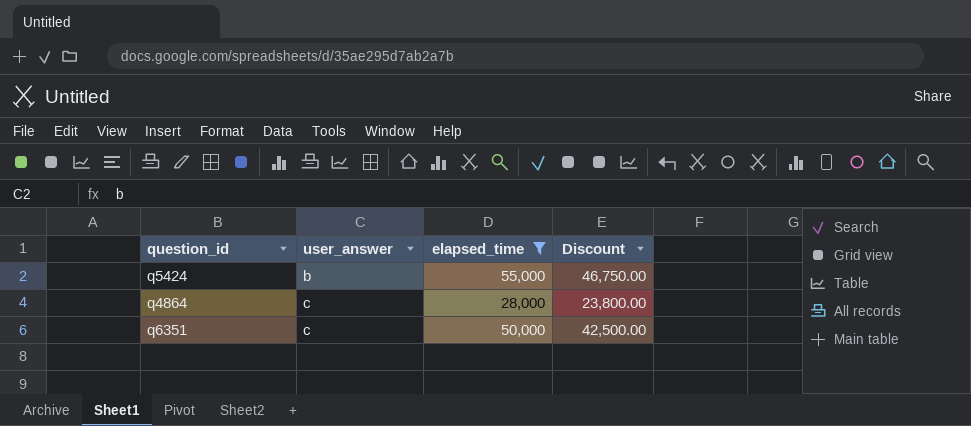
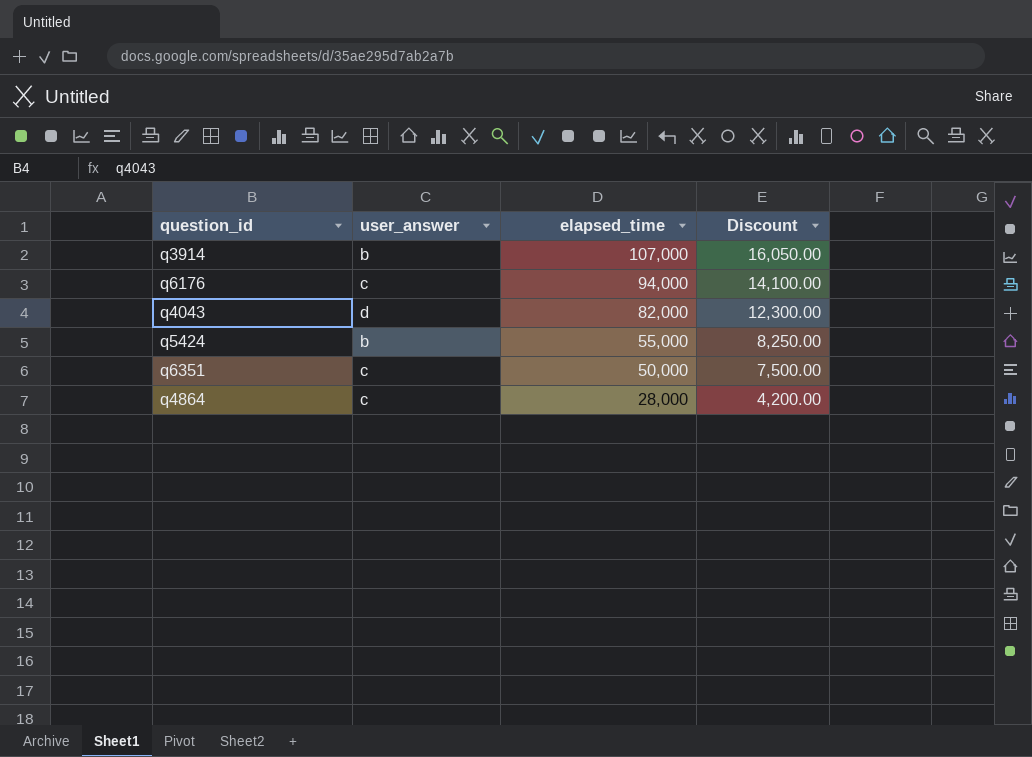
filter: elapsed_time <= 55,000 -> none
row order: user_answer ascending -> elapsed_time descending
column Discount | formula: [elapsed_time] * 0.85 -> [elapsed_time] * 0.15

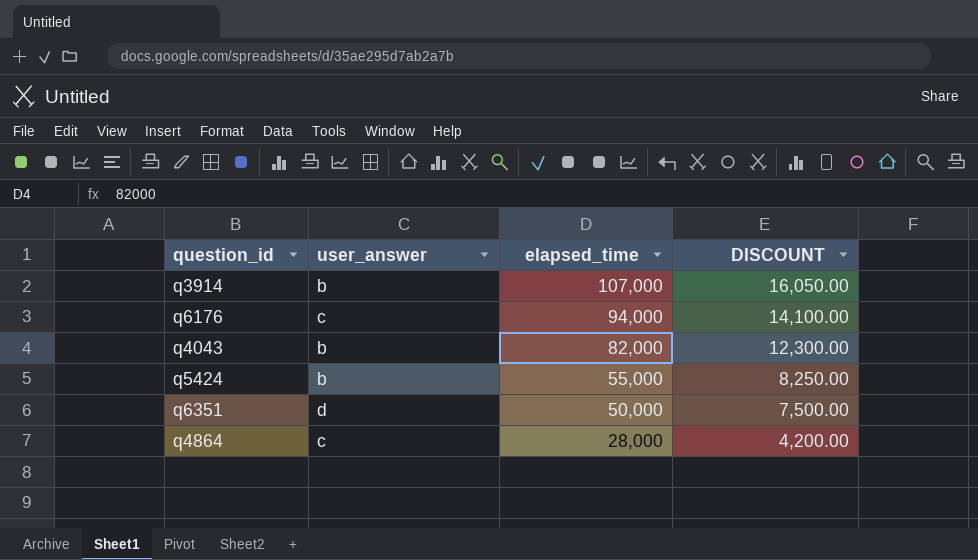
column name: Discount -> DISCOUNT
q4043 | user_answer: d -> b
q6351 | user_answer: c -> d

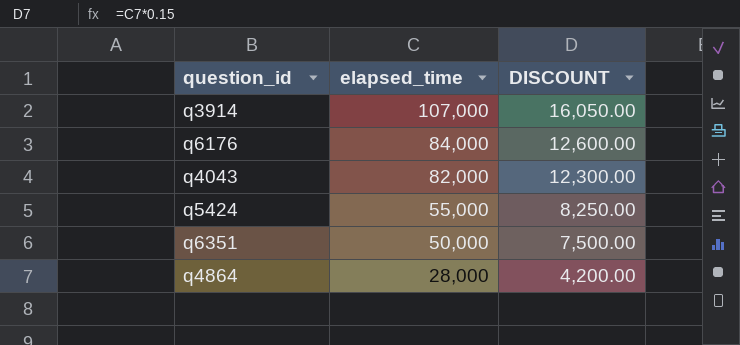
column user_answer | position: 2 -> none
q6176 | elapsed_time: 94,000 -> 84,000
q6176 | DISCOUNT: 14,100.00 -> 12,600.00

